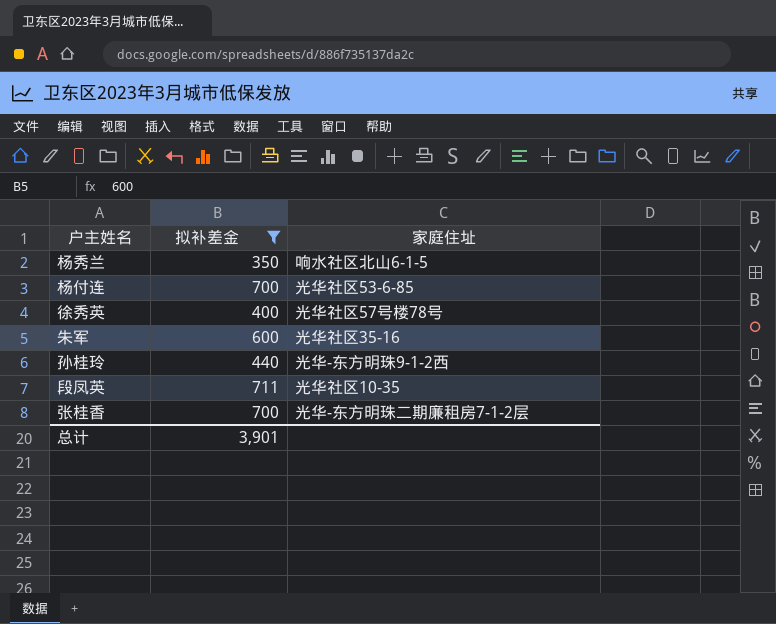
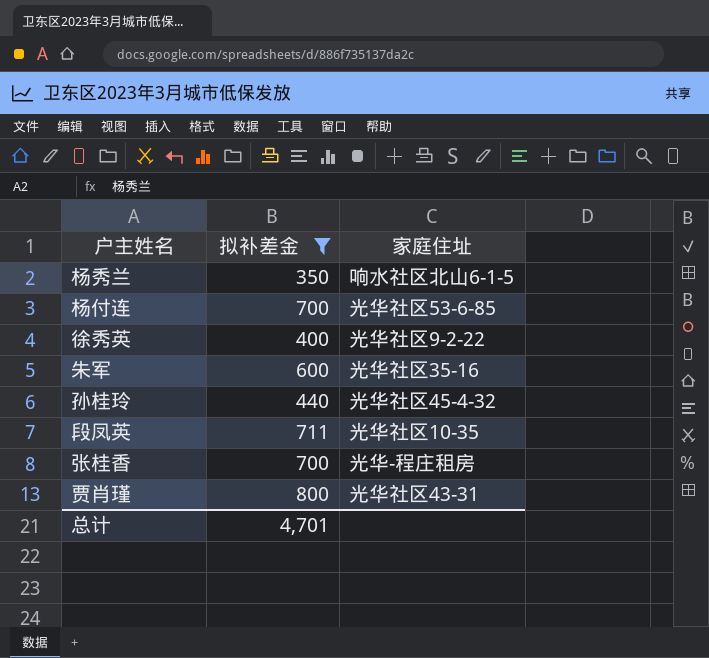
徐秀英 | 家庭住址: 光华社区57号楼78号 -> 光华社区9-2-22
孙桂玲 | 家庭住址: 光华-东方明珠9-1-2西 -> 光华社区45-4-32
张桂香 | 家庭住址: 光华-东方明珠二期廉租房7-1-2层 -> 光华-程庄租房
row 贾肖瑾: none -> 800 | 光华社区43-31
总计 | 拟补差金: 3,901 -> 4,701

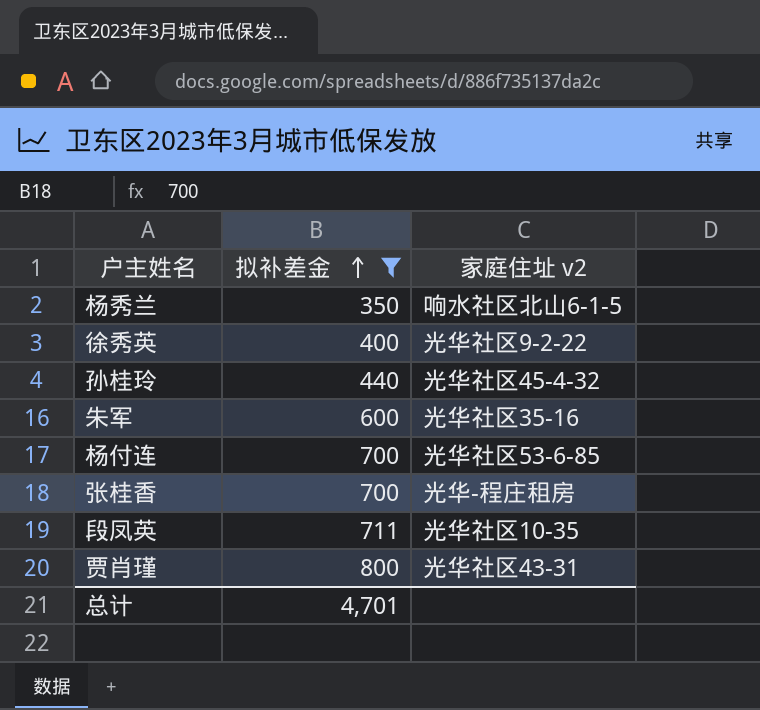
row order: none -> 拟补差金 ascending
column name: 家庭住址 -> 家庭住址 v2

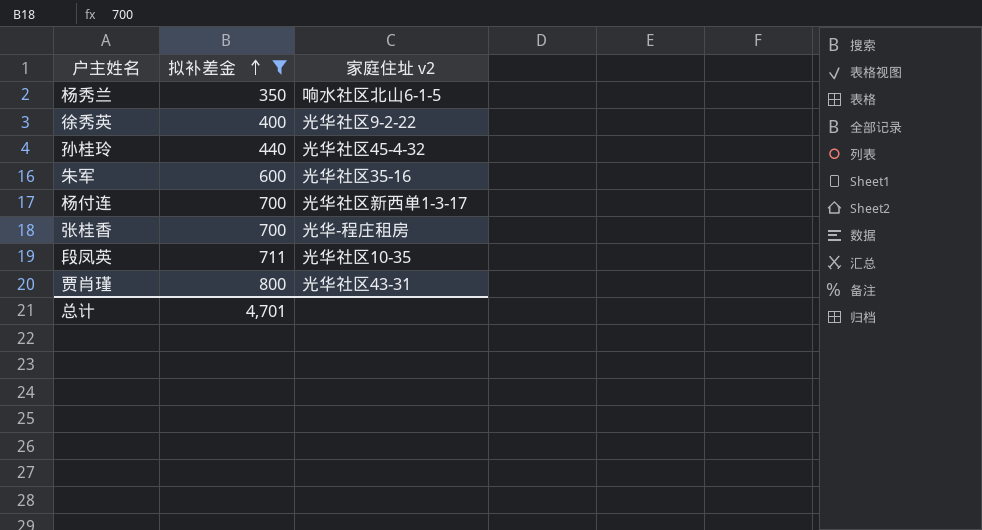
杨付连 | 家庭住址 v2: 光华社区53-6-85 -> 光华社区新西单1-3-17

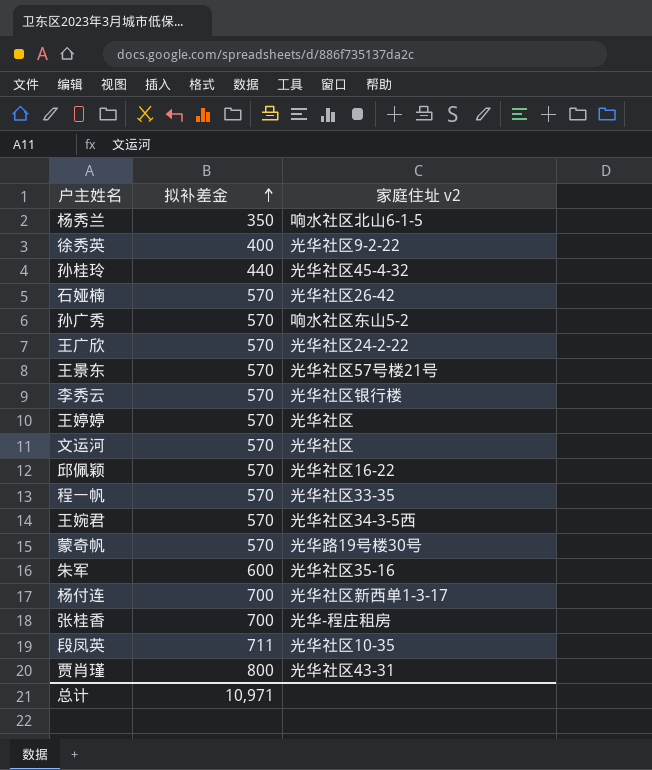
filter: 拟补差金 != 570 -> none
总计 | 拟补差金: 4,701 -> 10,971

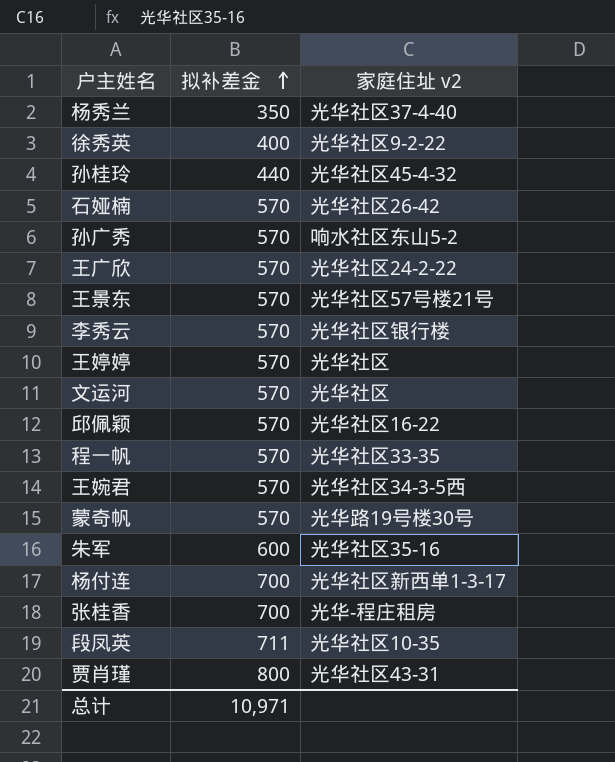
杨秀兰 | 家庭住址 v2: 响水社区北山6-1-5 -> 光华社区37-4-40

